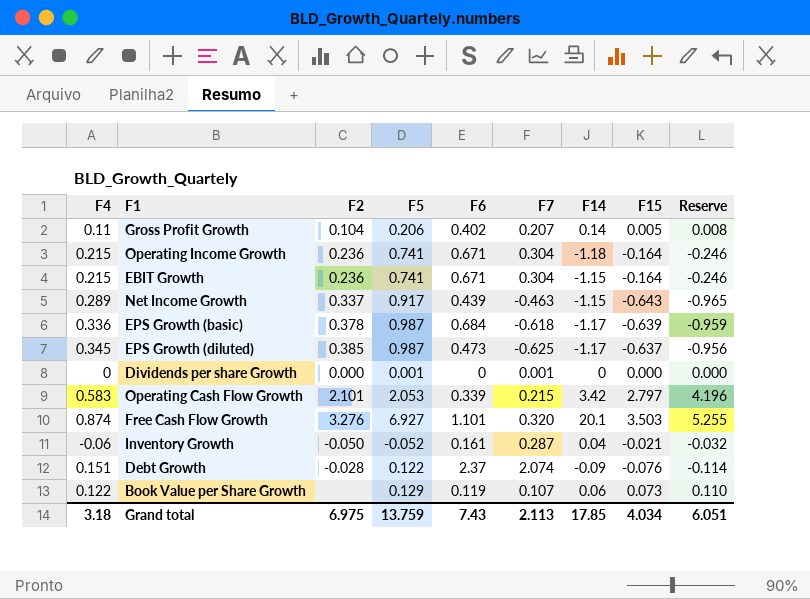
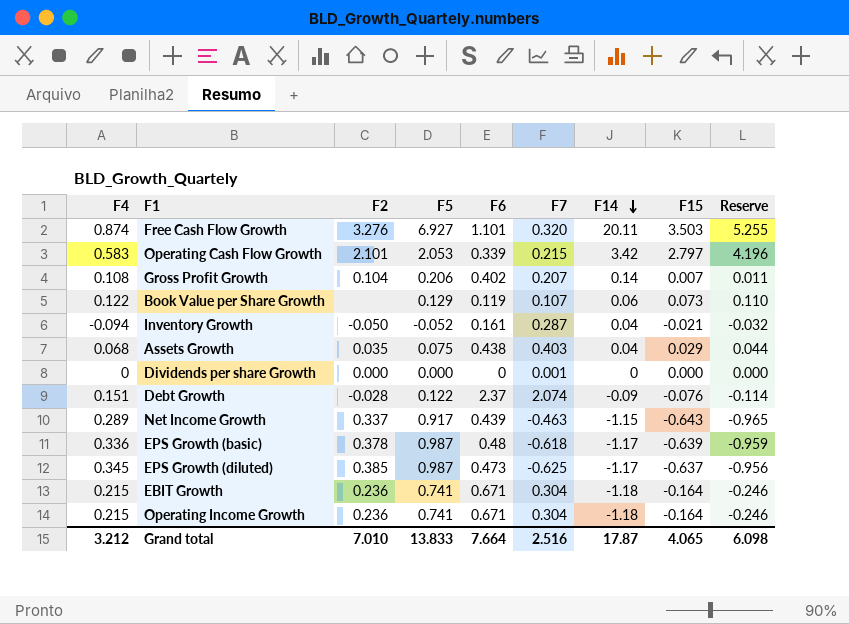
row order: none -> F14 descending
Free Cash Flow Growth | F14: 20.1 -> 20.11
Gross Profit Growth | F4: 0.11 -> 0.108
Gross Profit Growth | F15: 0.005 -> 0.007
Gross Profit Growth | Reserve: 0.008 -> 0.011
Inventory Growth | F4: -0.06 -> -0.094
row Assets Growth: none -> 0.068 | 0.035 | 0.075 | 0.438 | 0.403 | 0.04 | 0.029 | 0.044
Dividends per share Growth | F5: 0.001 -> 0.000
EPS Growth (basic) | F6: 0.684 -> 0.48
EBIT Growth | F14: -1.15 -> -1.18
Grand total | F4: 3.18 -> 3.212
Grand total | F2: 6.975 -> 7.010
Grand total | F5: 13.759 -> 13.833
Grand total | F6: 7.43 -> 7.664
Grand total | F7: 2.113 -> 2.516
Grand total | F14: 17.85 -> 17.87
Grand total | F15: 4.034 -> 4.065
Grand total | Reserve: 6.051 -> 6.098

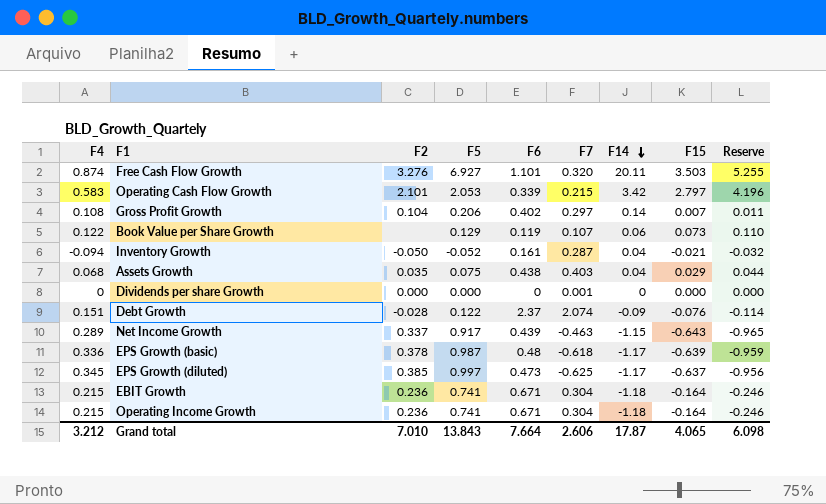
Gross Profit Growth | F7: 0.207 -> 0.297
EPS Growth (diluted) | F5: 0.987 -> 0.997
Grand total | F5: 13.833 -> 13.843
Grand total | F7: 2.516 -> 2.606

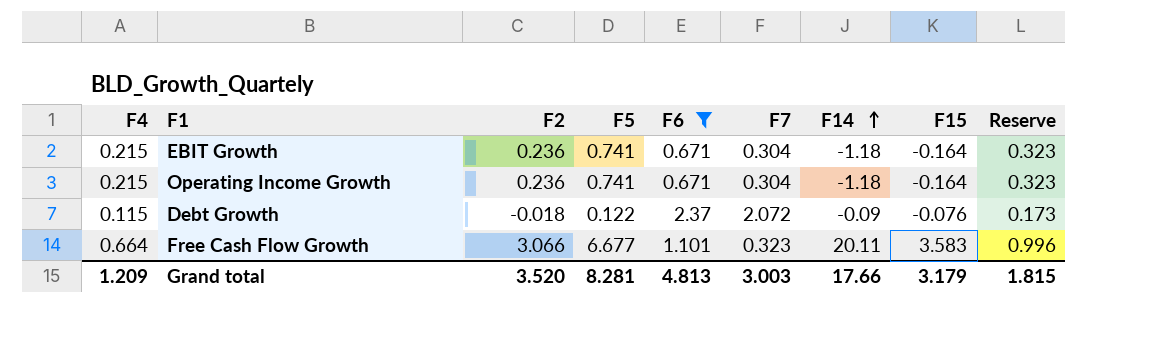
filter: none -> F6 >= 0.671
row order: F14 descending -> F14 ascending
column Reserve | formula: [F15] * 1.5 -> [F4] * 1.5
Debt Growth | F4: 0.151 -> 0.115
Debt Growth | F2: -0.028 -> -0.018
Debt Growth | F7: 2.074 -> 2.072
Free Cash Flow Growth | F4: 0.874 -> 0.664
Free Cash Flow Growth | F2: 3.276 -> 3.066
Free Cash Flow Growth | F5: 6.927 -> 6.677
Free Cash Flow Growth | F7: 0.320 -> 0.323
Free Cash Flow Growth | F15: 3.503 -> 3.583
Grand total | F4: 3.212 -> 1.209
Grand total | F2: 7.010 -> 3.520
Grand total | F5: 13.843 -> 8.281
Grand total | F6: 7.664 -> 4.813
Grand total | F7: 2.606 -> 3.003
Grand total | F14: 17.87 -> 17.66
Grand total | F15: 4.065 -> 3.179
Grand total | Reserve: 6.098 -> 1.815

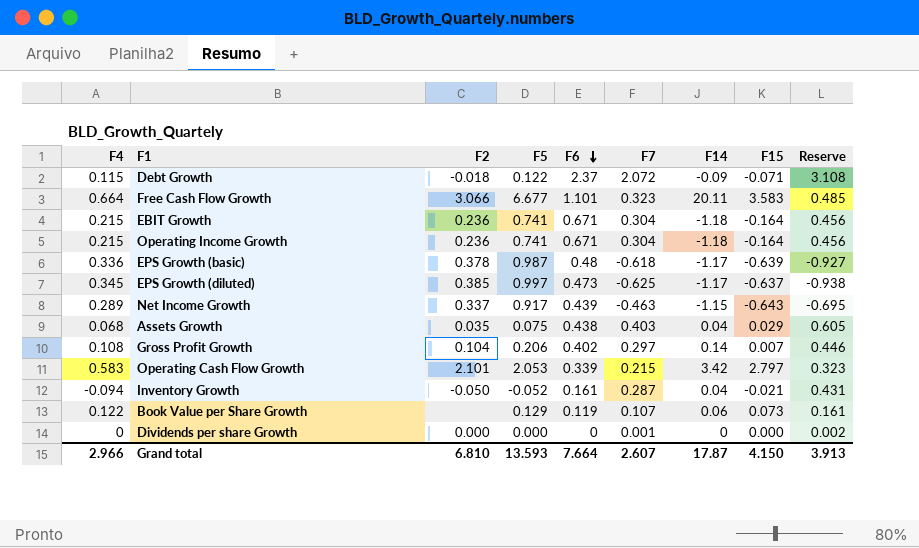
filter: F6 >= 0.671 -> none
row order: F14 ascending -> F6 descending
column Reserve | formula: [F4] * 1.5 -> [F7] * 1.5
Debt Growth | F15: -0.076 -> -0.071
Grand total | F4: 1.209 -> 2.966
Grand total | F2: 3.520 -> 6.810
Grand total | F5: 8.281 -> 13.593
Grand total | F6: 4.813 -> 7.664
Grand total | F7: 3.003 -> 2.607
Grand total | F14: 17.66 -> 17.87
Grand total | F15: 3.179 -> 4.150
Grand total | Reserve: 1.815 -> 3.913

